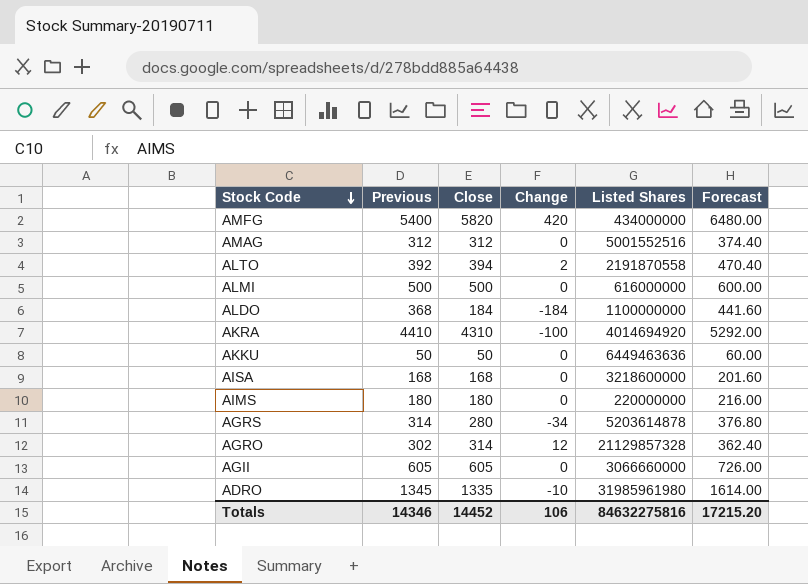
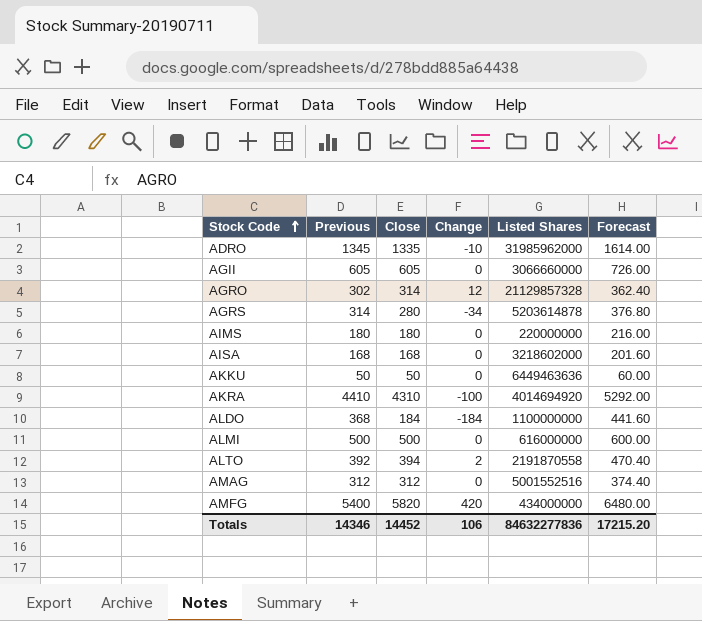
row order: Stock Code descending -> Stock Code ascending
ADRO | Listed Shares: 31985961980 -> 31985962000
AISA | Listed Shares: 3218600000 -> 3218602000
Totals | Listed Shares: 84632275816 -> 84632277836

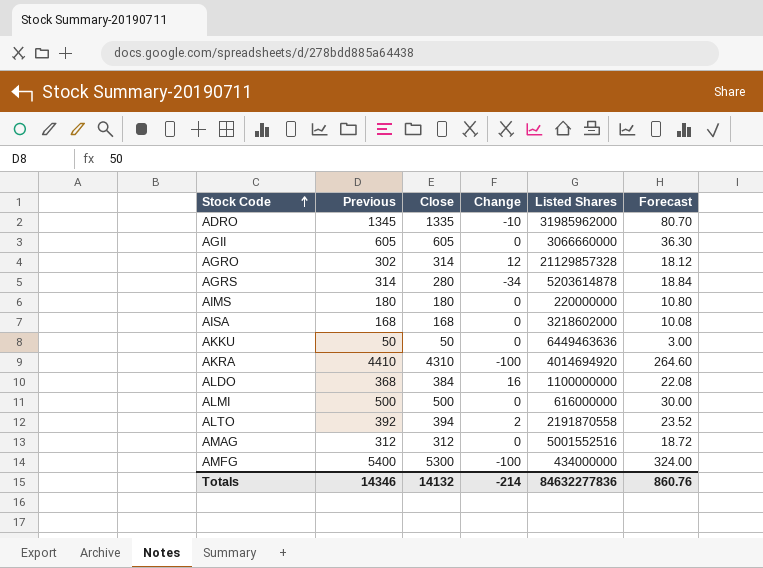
column Forecast | formula: [Previous] * 1.2 -> [Previous] * 0.06
ALDO | Close: 184 -> 384
ALDO | Change: -184 -> 16
AMFG | Close: 5820 -> 5300
AMFG | Change: 420 -> -100
Totals | Close: 14452 -> 14132
Totals | Change: 106 -> -214
Totals | Forecast: 17215.20 -> 860.76

